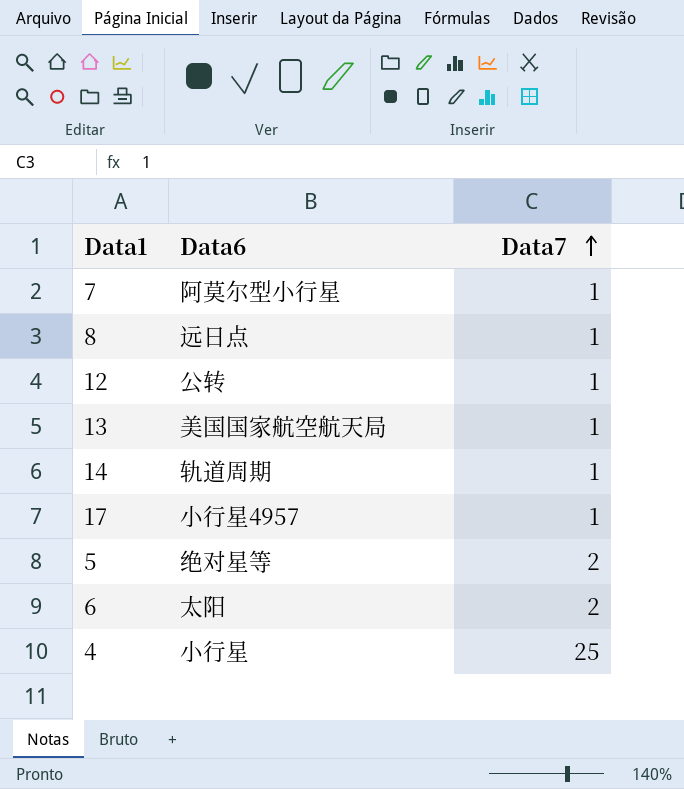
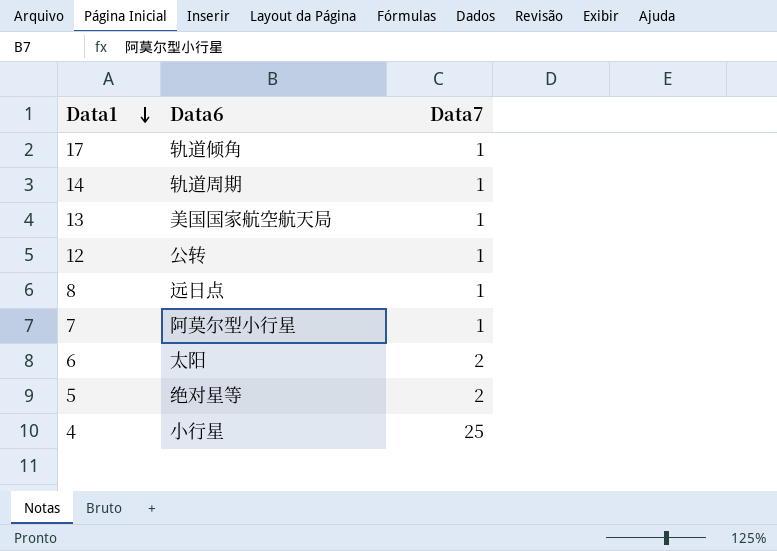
row order: Data7 ascending -> Data1 descending
17 | Data6: 小行星4957 -> 轨道倾角

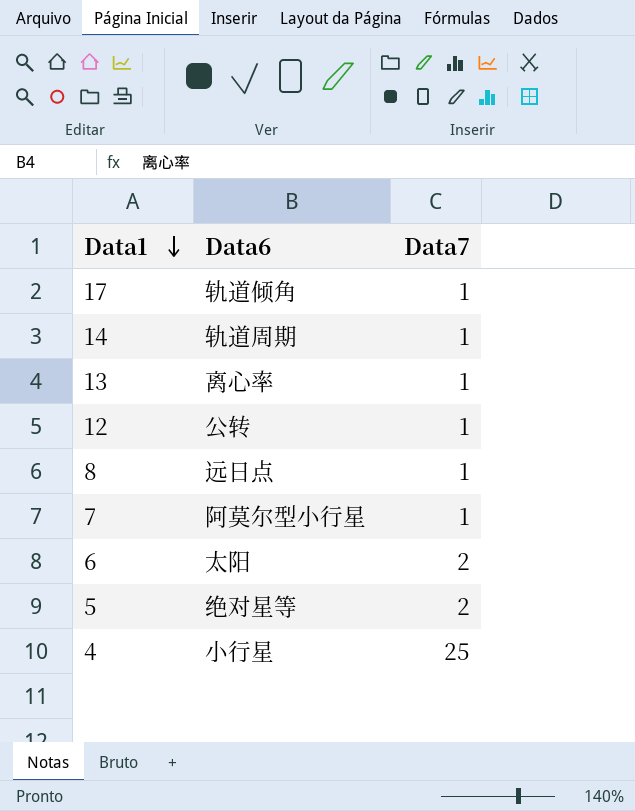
13 | Data6: 美国国家航空航天局 -> 离心率

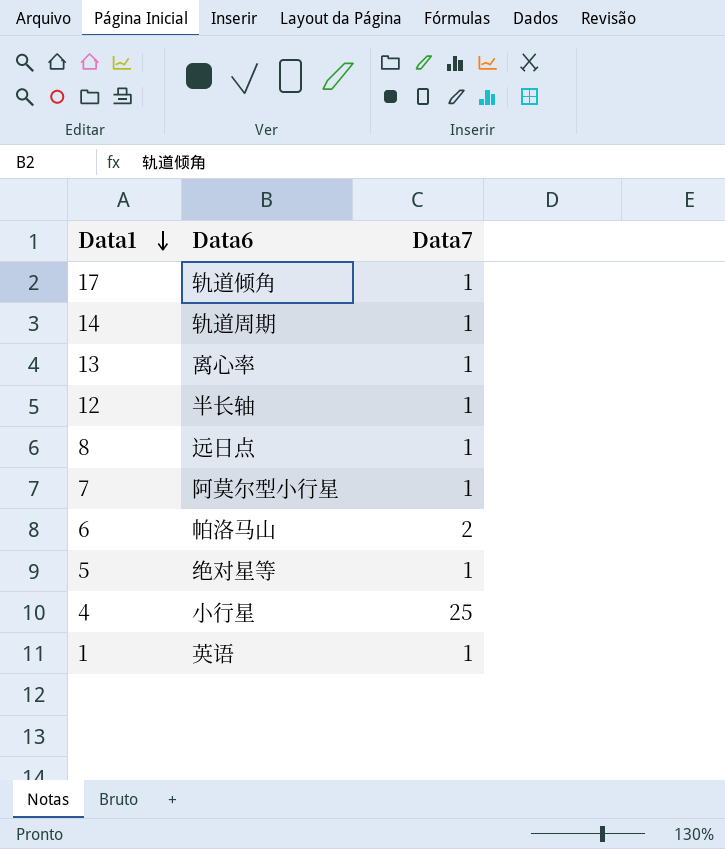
12 | Data6: 公转 -> 半长轴
6 | Data6: 太阳 -> 帕洛马山
5 | Data7: 2 -> 1
row 1: none -> 英语 | 1

